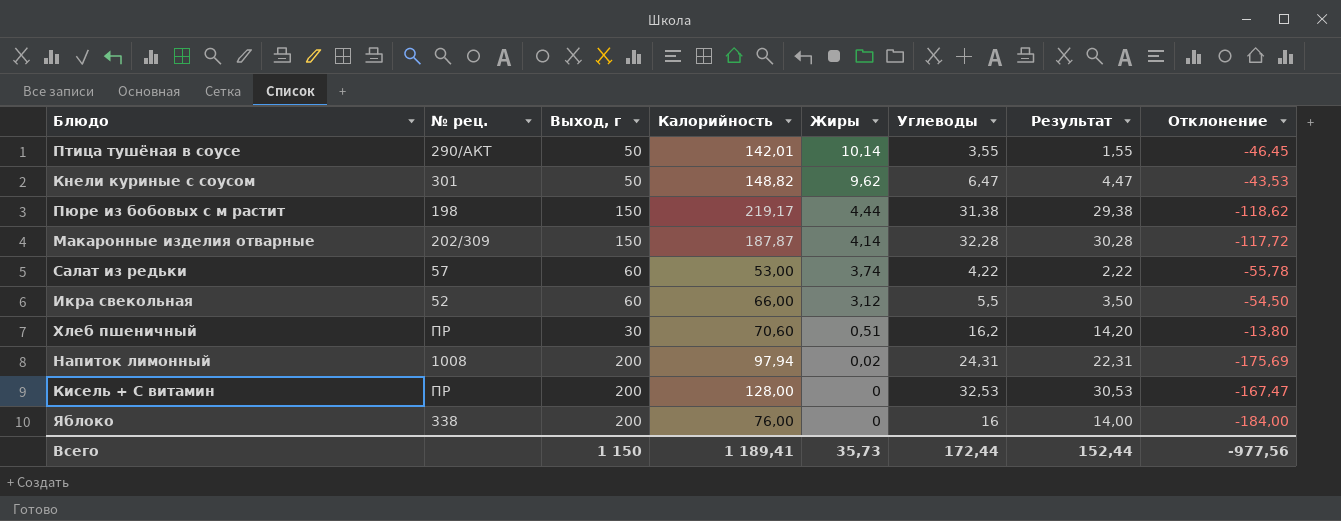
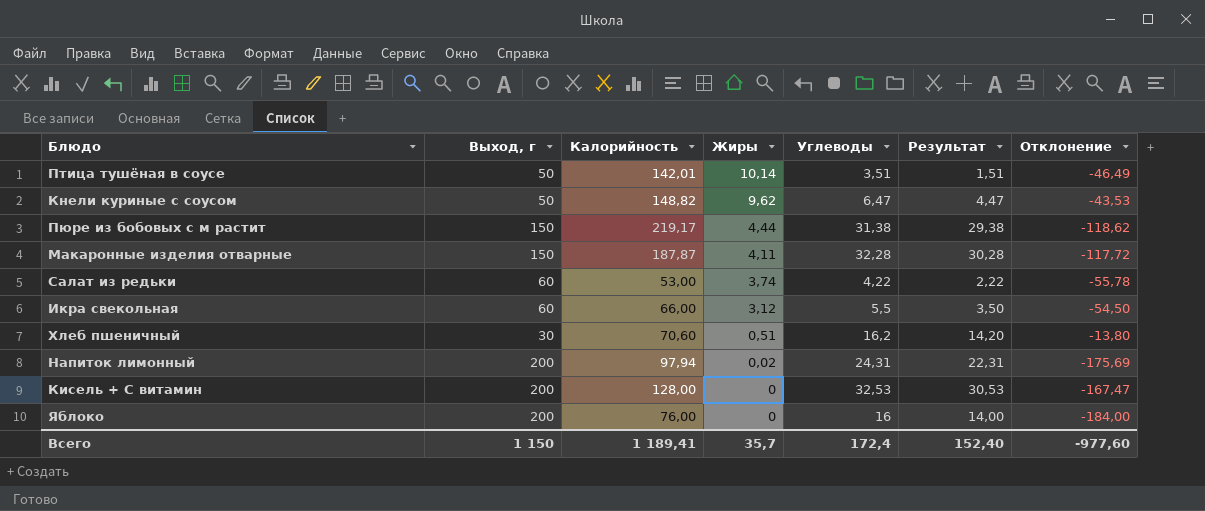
column № рец. | position: 2 -> none
Птица тушёная в соусе | Углеводы: 3,55 -> 3,51
Птица тушёная в соусе | Результат: 1,55 -> 1,51
Птица тушёная в соусе | Отклонение: -46,45 -> -46,49
Макаронные изделия отварные | Жиры: 4,14 -> 4,11
Всего | Жиры: 35,73 -> 35,7
Всего | Углеводы: 172,44 -> 172,4
Всего | Результат: 152,44 -> 152,40
Всего | Отклонение: -977,56 -> -977,60

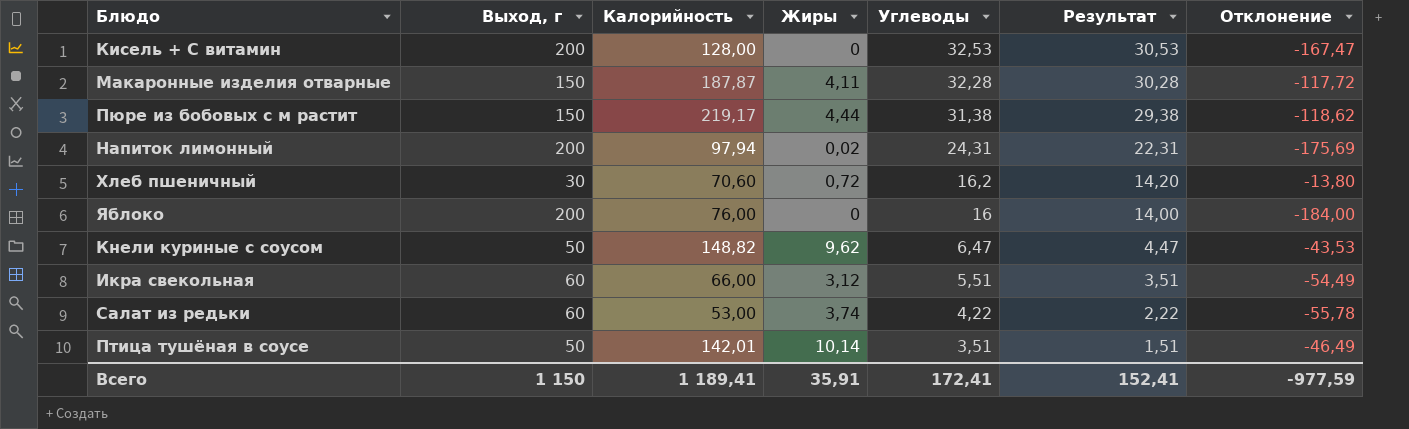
row order: Жиры descending -> Углеводы descending
Хлеб пшеничный | Жиры: 0,51 -> 0,72
Икра свекольная | Углеводы: 5,5 -> 5,51
Икра свекольная | Результат: 3,50 -> 3,51
Икра свекольная | Отклонение: -54,50 -> -54,49
Всего | Жиры: 35,7 -> 35,91
Всего | Углеводы: 172,4 -> 172,41
Всего | Результат: 152,40 -> 152,41
Всего | Отклонение: -977,60 -> -977,59

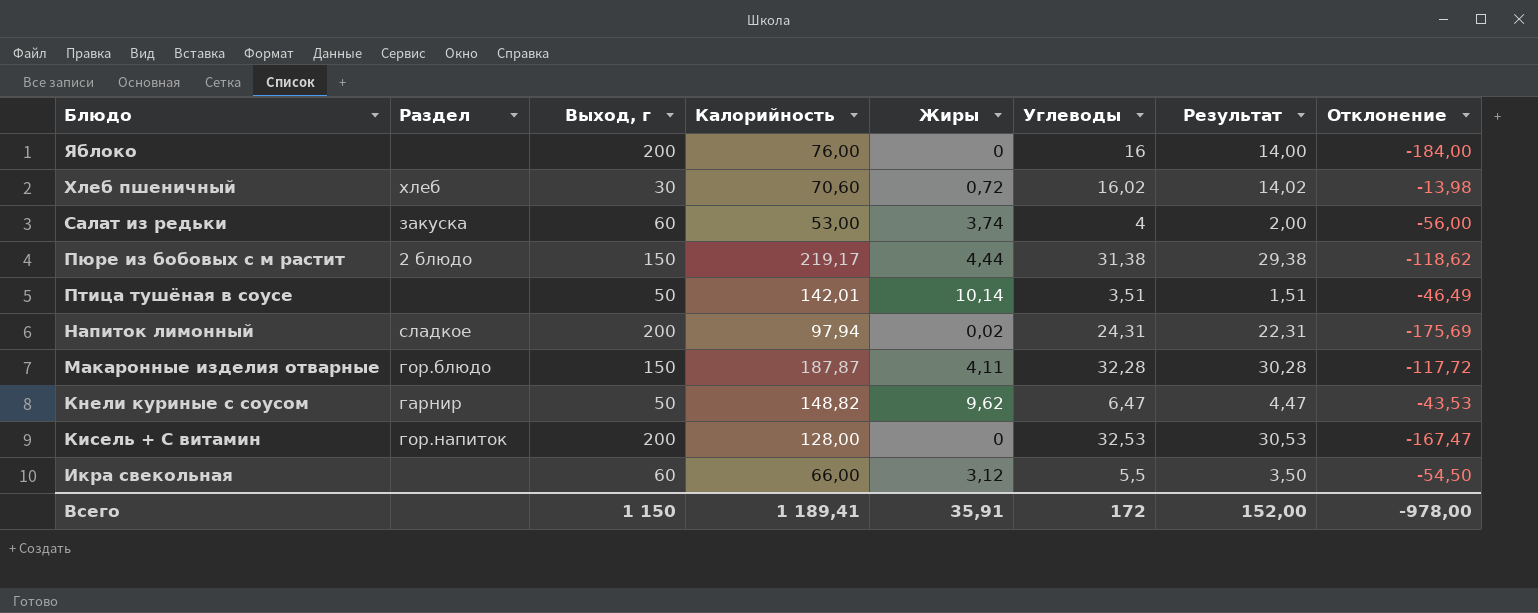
row order: Углеводы descending -> Блюдо descending
column Раздел | position: none -> 2
Хлеб пшеничный | Углеводы: 16,2 -> 16,02
Хлеб пшеничный | Результат: 14,20 -> 14,02
Хлеб пшеничный | Отклонение: -13,80 -> -13,98
Салат из редьки | Углеводы: 4,22 -> 4
Салат из редьки | Результат: 2,22 -> 2,00
Салат из редьки | Отклонение: -55,78 -> -56,00
Икра свекольная | Углеводы: 5,51 -> 5,5
Икра свекольная | Результат: 3,51 -> 3,50
Икра свекольная | Отклонение: -54,49 -> -54,50
Всего | Углеводы: 172,41 -> 172
Всего | Результат: 152,41 -> 152,00
Всего | Отклонение: -977,59 -> -978,00

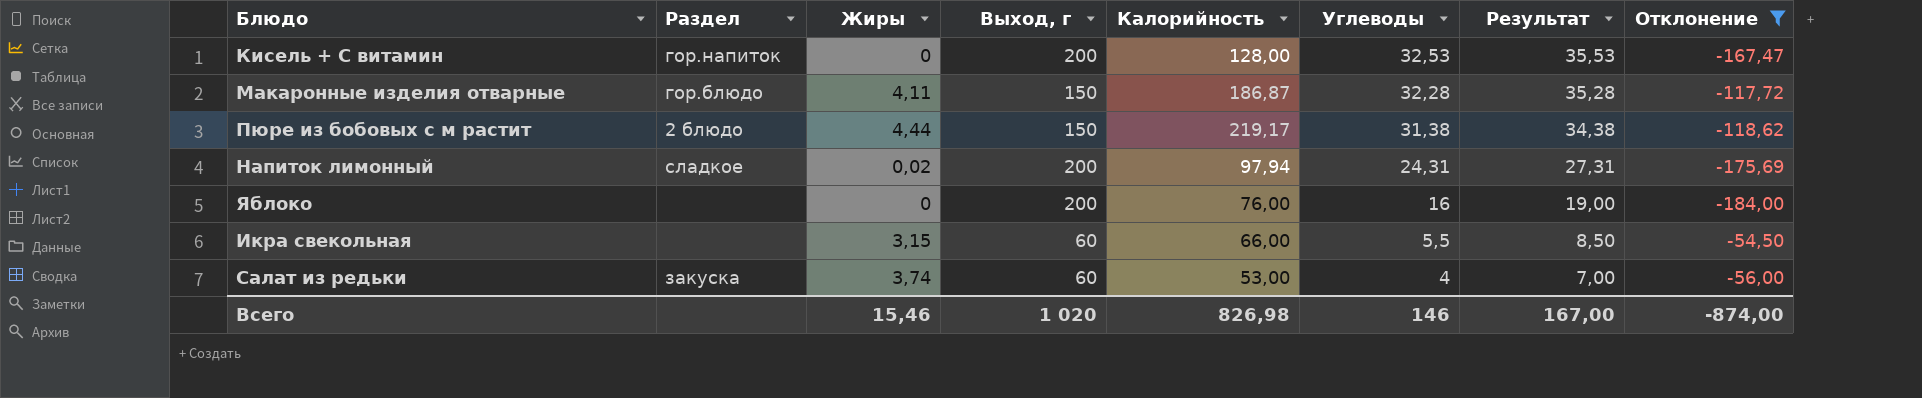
filter: none -> Отклонение <= -54,50
row order: Блюдо descending -> Углеводы descending
column Жиры | position: 5 -> 3
column Результат | formula: [Углеводы] - 2 -> [Углеводы] + 3
Макаронные изделия отварные | Калорийность: 187,87 -> 186,87
Икра свекольная | Жиры: 3,12 -> 3,15
Всего | Жиры: 35,91 -> 15,46
Всего | Выход, г: 1 150 -> 1 020
Всего | Калорийность: 1 189,41 -> 826,98
Всего | Углеводы: 172 -> 146
Всего | Результат: 152,00 -> 167,00
Всего | Отклонение: -978,00 -> -874,00

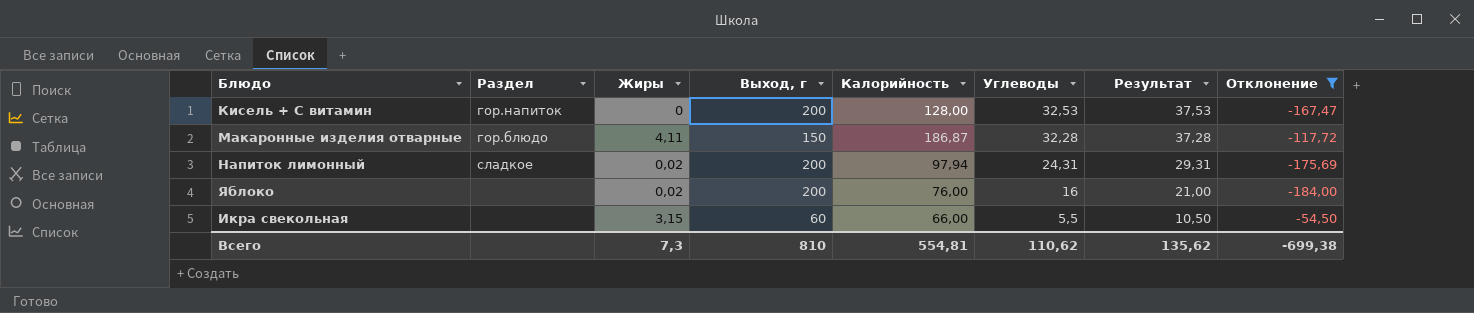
column Результат | formula: [Углеводы] + 3 -> [Углеводы] + 5
row Пюре из бобовых с м растит: 2 блюдо | 4,44 | 150 | 219,17 | 31,38 | 34,38 | -118,62 -> none
row Салат из редьки: закуска | 3,74 | 60 | 53,00 | 4 | 7,00 | -56,00 -> none
Яблоко | Жиры: 0 -> 0,02
Всего | Жиры: 15,46 -> 7,3
Всего | Выход, г: 1 020 -> 810
Всего | Калорийность: 826,98 -> 554,81
Всего | Углеводы: 146 -> 110,62
Всего | Результат: 167,00 -> 135,62
Всего | Отклонение: -874,00 -> -699,38

